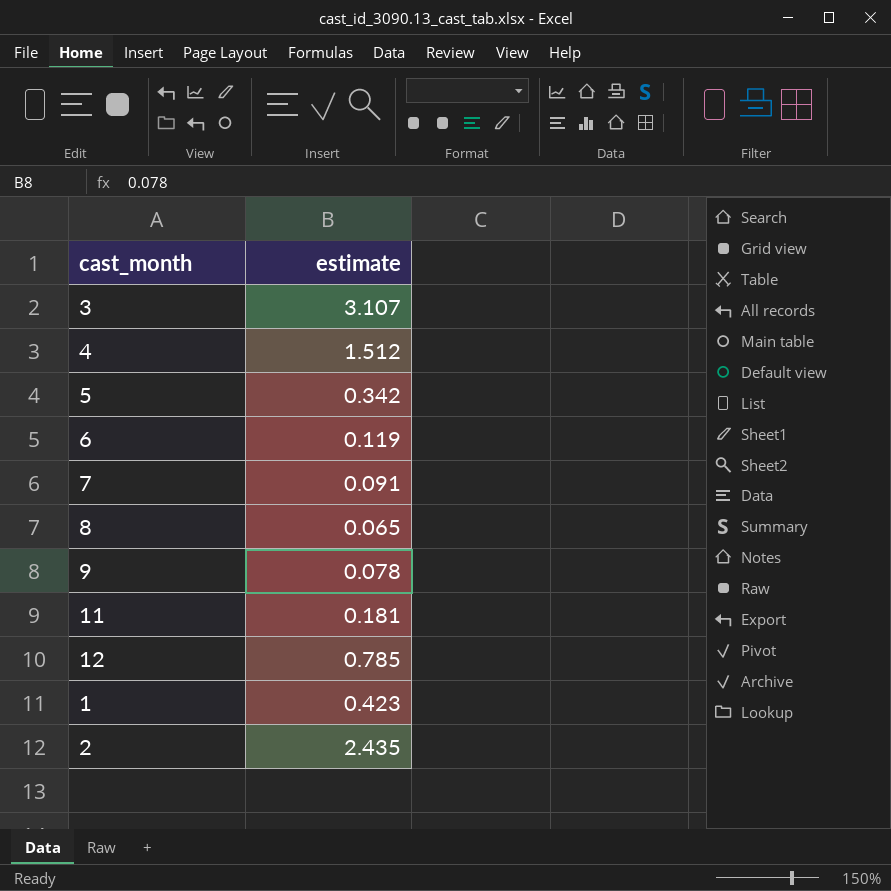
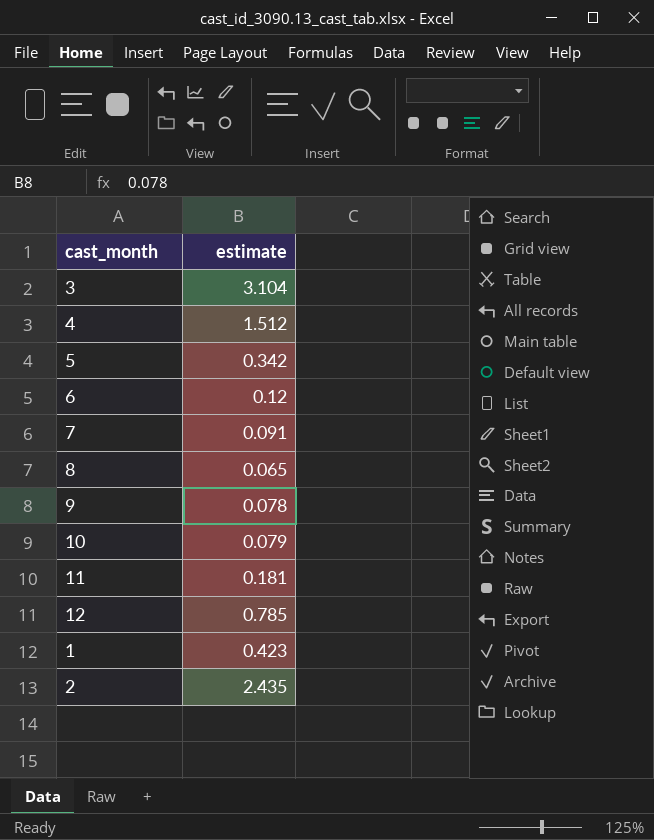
3 | estimate: 3.107 -> 3.104
6 | estimate: 0.119 -> 0.12
row 10: none -> 0.079

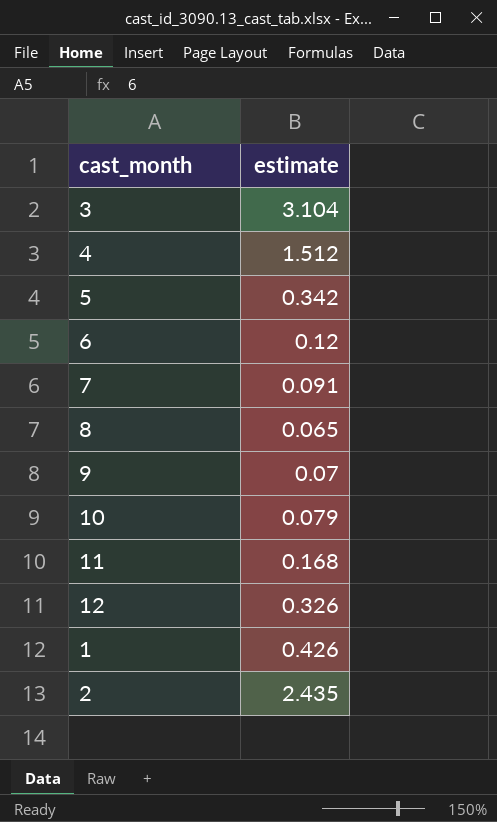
9 | estimate: 0.078 -> 0.07
11 | estimate: 0.181 -> 0.168
12 | estimate: 0.785 -> 0.326
1 | estimate: 0.423 -> 0.426

